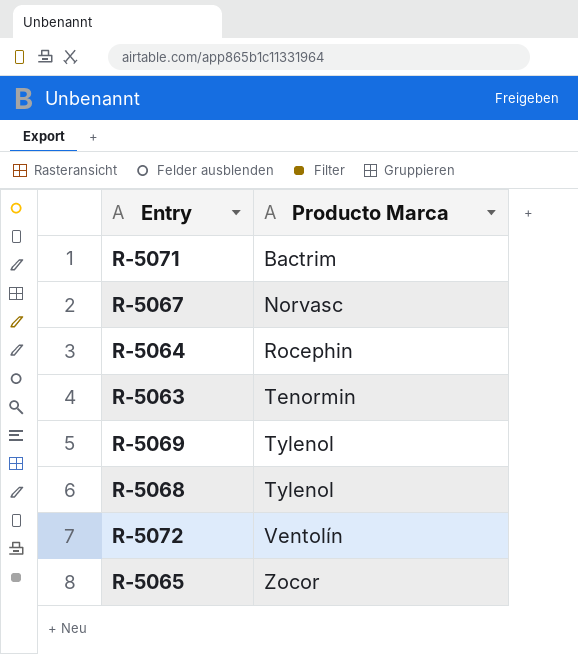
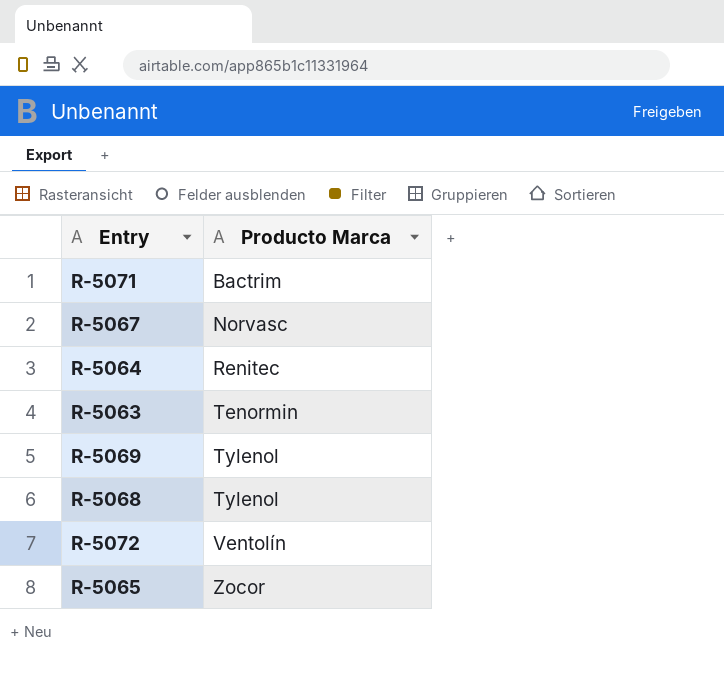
R-5064 | Producto Marca: Rocephin -> Renitec

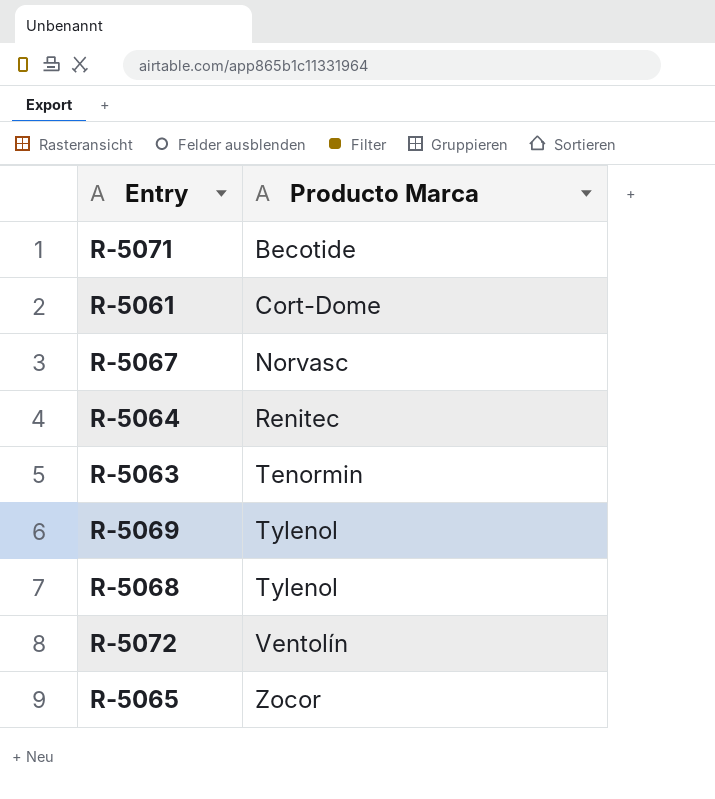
R-5071 | Producto Marca: Bactrim -> Becotide
row R-5061: none -> Cort-Dome

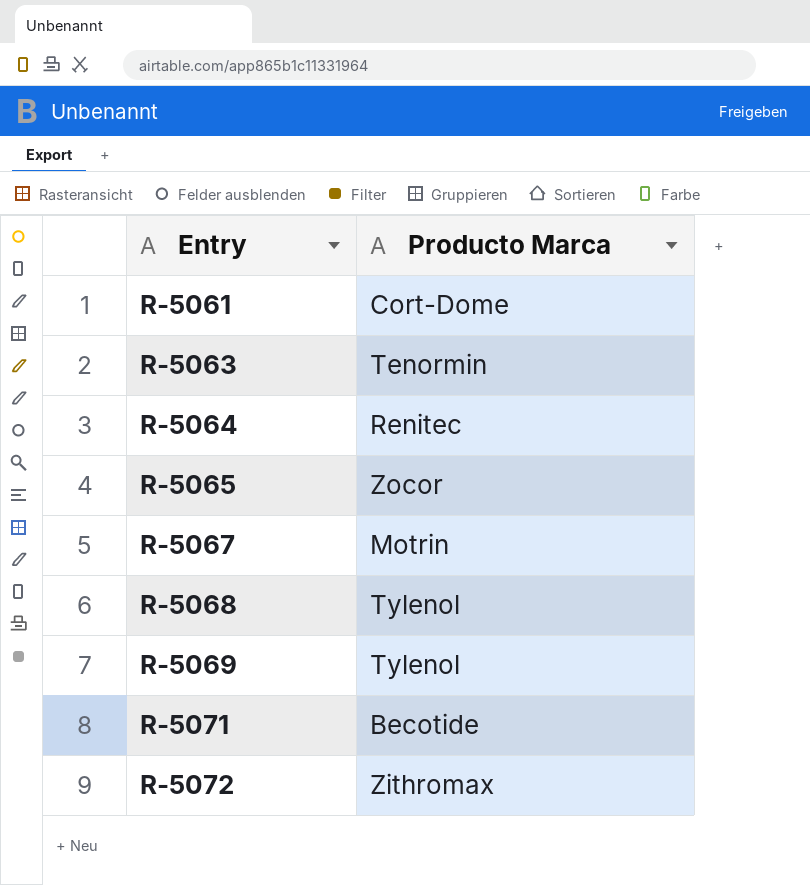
row order: Producto Marca ascending -> Entry ascending
R-5067 | Producto Marca: Norvasc -> Motrin
R-5072 | Producto Marca: Ventolín -> Zithromax

